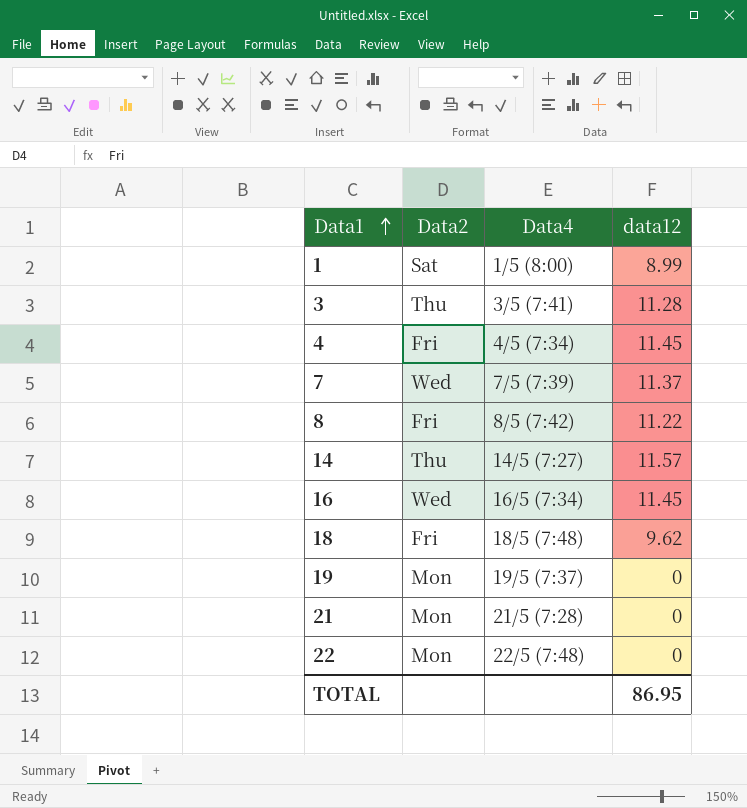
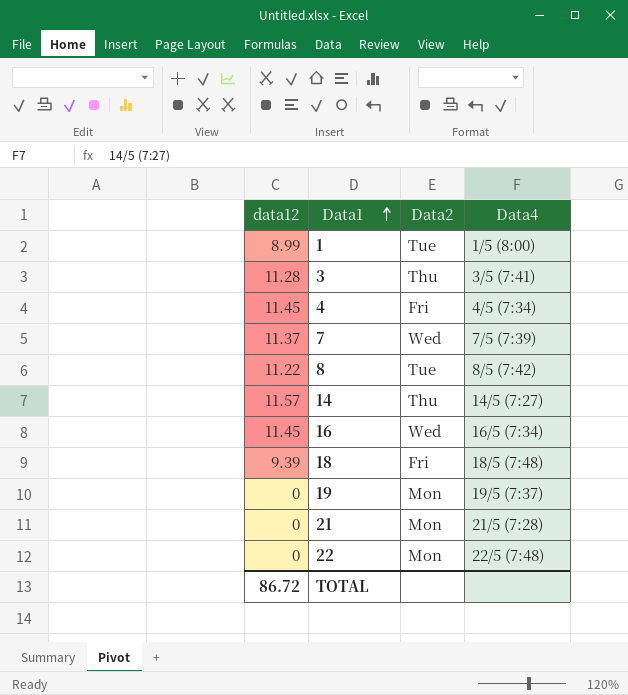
column data12 | position: 4 -> 1
1 | Data2: Sat -> Tue
8 | Data2: Fri -> Tue
18 | data12: 9.62 -> 9.39
TOTAL | data12: 86.95 -> 86.72

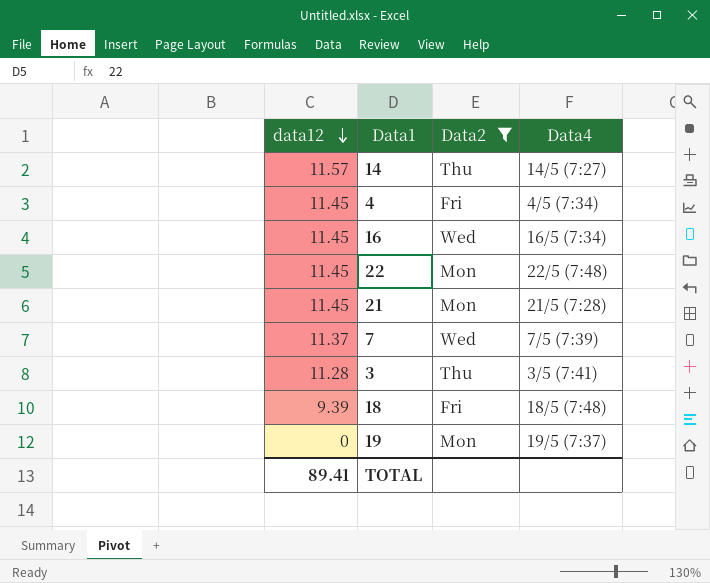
filter: none -> Data2 != Tue
row order: Data1 ascending -> data12 descending
22 | data12: 0 -> 11.45
21 | data12: 0 -> 11.45
TOTAL | data12: 86.72 -> 89.41

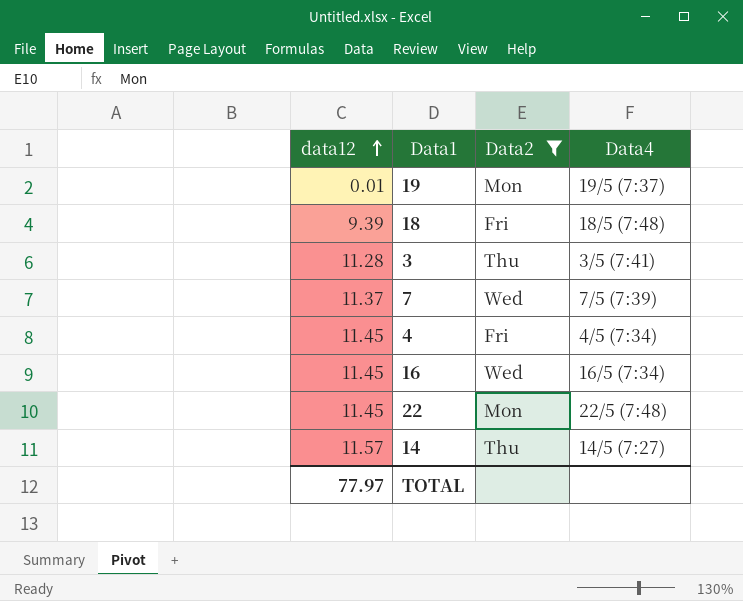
row order: data12 descending -> data12 ascending
row 21: 11.45 | Mon | 21/5 (7:28) -> none
19 | data12: 0 -> 0.01
TOTAL | data12: 89.41 -> 77.97

